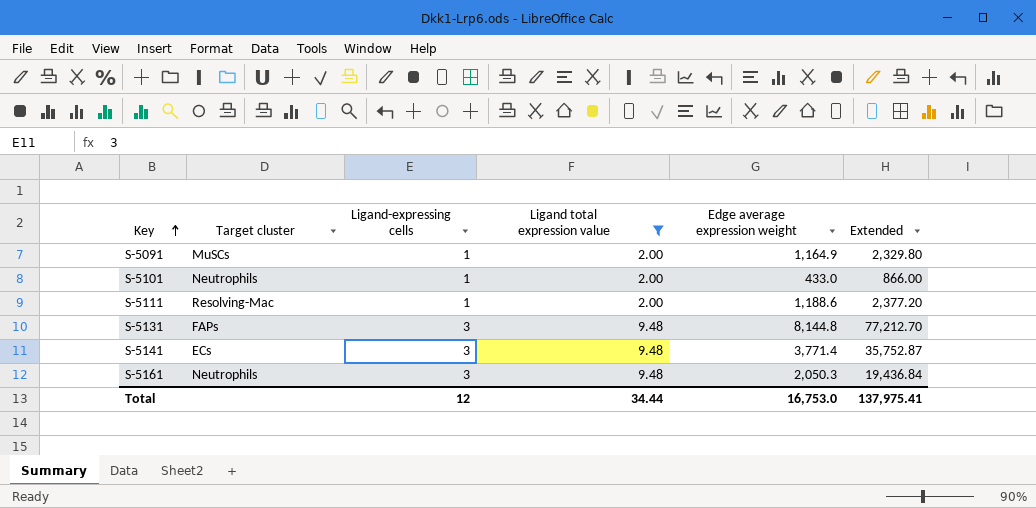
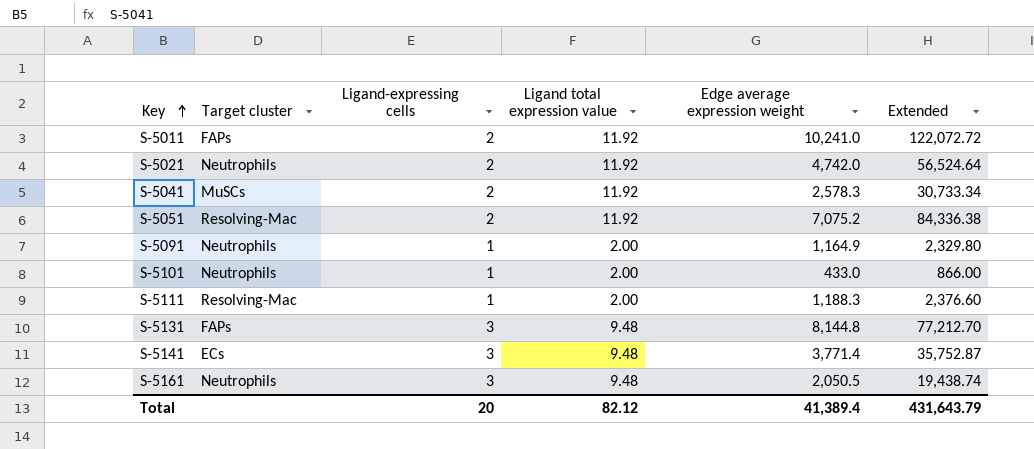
filter: Ligand total expression value != 11.92 -> none
S-5091 | Target cluster: MuSCs -> Neutrophils
S-5111 | Edge average expression weight: 1,188.6 -> 1,188.3
S-5111 | Extended: 2,377.20 -> 2,376.60
S-5161 | Edge average expression weight: 2,050.3 -> 2,050.5
S-5161 | Extended: 19,436.84 -> 19,438.74
Total | Ligand-expressing cells: 12 -> 20
Total | Ligand total expression value: 34.44 -> 82.12
Total | Edge average expression weight: 16,753.0 -> 41,389.4
Total | Extended: 137,975.41 -> 431,643.79

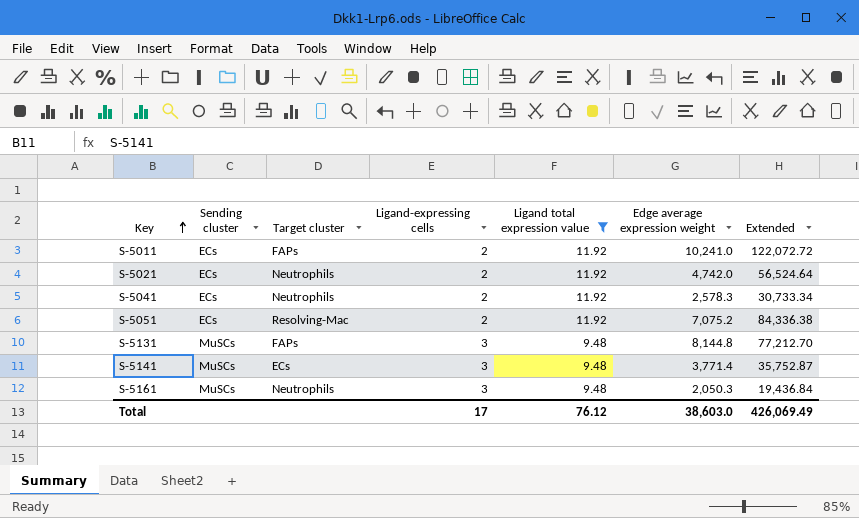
filter: none -> Ligand total expression value != 2.00
column Sending cluster | position: none -> 2
S-5041 | Target cluster: MuSCs -> Neutrophils
S-5161 | Edge average expression weight: 2,050.5 -> 2,050.3
S-5161 | Extended: 19,438.74 -> 19,436.84
Total | Ligand-expressing cells: 20 -> 17
Total | Ligand total expression value: 82.12 -> 76.12
Total | Edge average expression weight: 41,389.4 -> 38,603.0
Total | Extended: 431,643.79 -> 426,069.49

